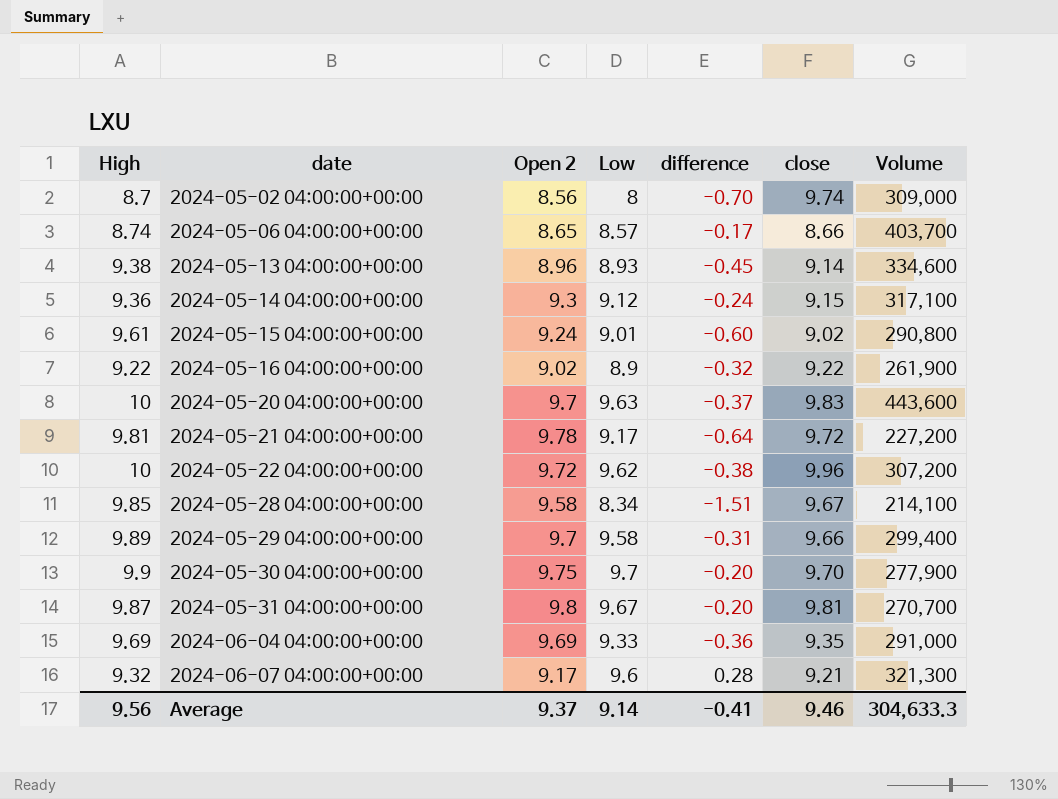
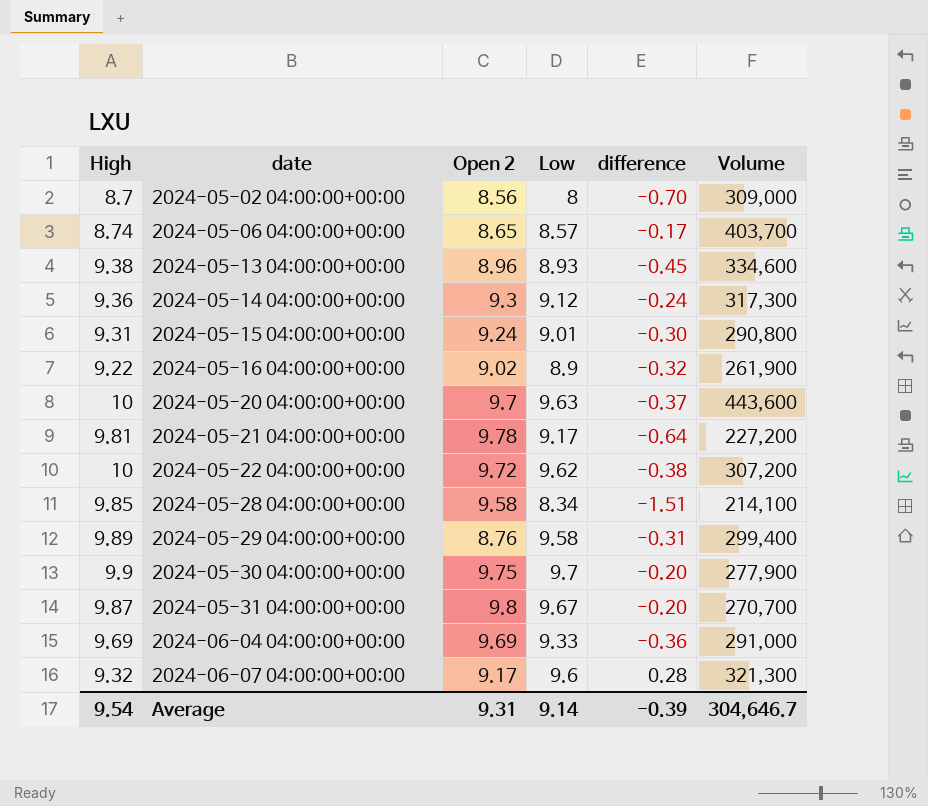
column close | position: 6 -> none
2024-05-14 04:00:00+00:00 | Volume: 317,100 -> 317,300
2024-05-15 04:00:00+00:00 | High: 9.61 -> 9.31
2024-05-15 04:00:00+00:00 | difference: -0.60 -> -0.30
2024-05-29 04:00:00+00:00 | Open 2: 9.7 -> 8.76
Average | High: 9.56 -> 9.54
Average | Open 2: 9.37 -> 9.31
Average | difference: -0.41 -> -0.39
Average | Volume: 304,633.3 -> 304,646.7

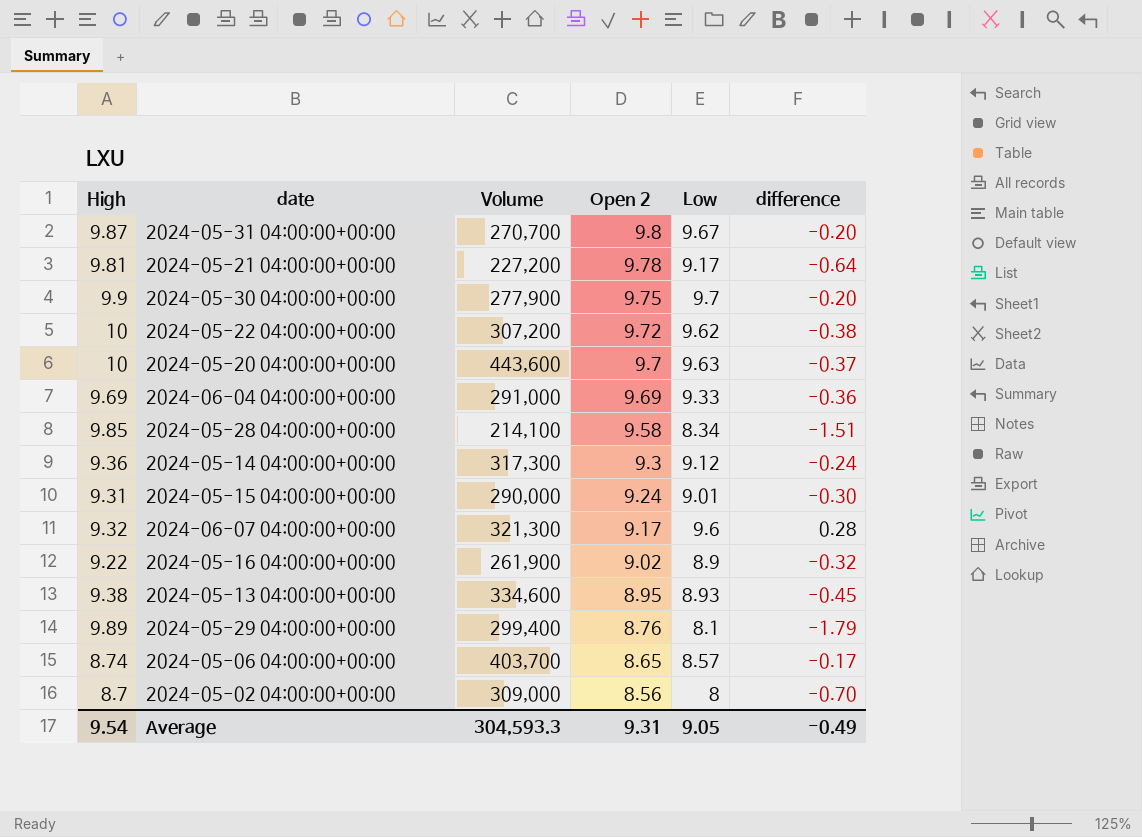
row order: date ascending -> Open 2 descending
column Volume | position: 6 -> 3
2024-05-15 04:00:00+00:00 | Volume: 290,800 -> 290,000
2024-05-13 04:00:00+00:00 | Open 2: 8.96 -> 8.95
2024-05-29 04:00:00+00:00 | Low: 9.58 -> 8.1
2024-05-29 04:00:00+00:00 | difference: -0.31 -> -1.79
Average | Volume: 304,646.7 -> 304,593.3
Average | Low: 9.14 -> 9.05
Average | difference: -0.39 -> -0.49

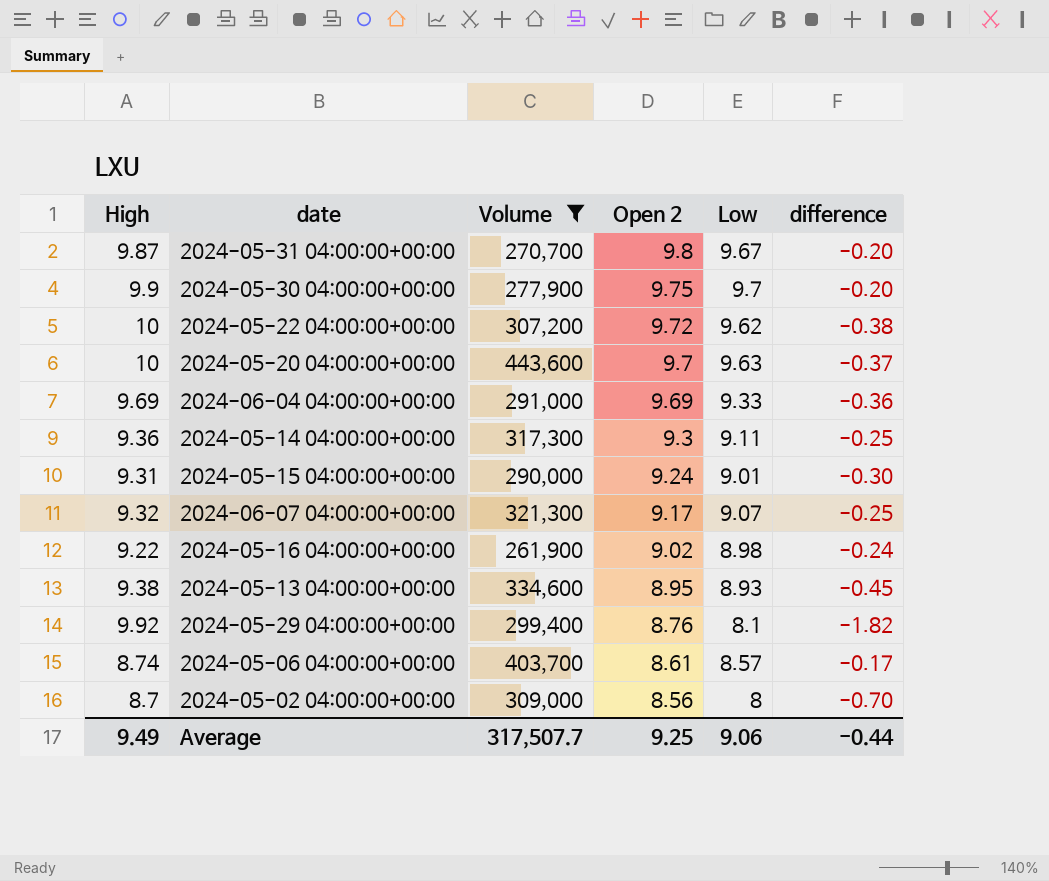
filter: none -> Volume >= 261,900
2024-05-14 04:00:00+00:00 | Low: 9.12 -> 9.11
2024-05-14 04:00:00+00:00 | difference: -0.24 -> -0.25
2024-06-07 04:00:00+00:00 | Low: 9.6 -> 9.07
2024-06-07 04:00:00+00:00 | difference: 0.28 -> -0.25
2024-05-16 04:00:00+00:00 | Low: 8.9 -> 8.98
2024-05-16 04:00:00+00:00 | difference: -0.32 -> -0.24
2024-05-29 04:00:00+00:00 | High: 9.89 -> 9.92
2024-05-29 04:00:00+00:00 | difference: -1.79 -> -1.82
2024-05-06 04:00:00+00:00 | Open 2: 8.65 -> 8.61
Average | High: 9.54 -> 9.49
Average | Volume: 304,593.3 -> 317,507.7
Average | Open 2: 9.31 -> 9.25
Average | Low: 9.05 -> 9.06
Average | difference: -0.49 -> -0.44

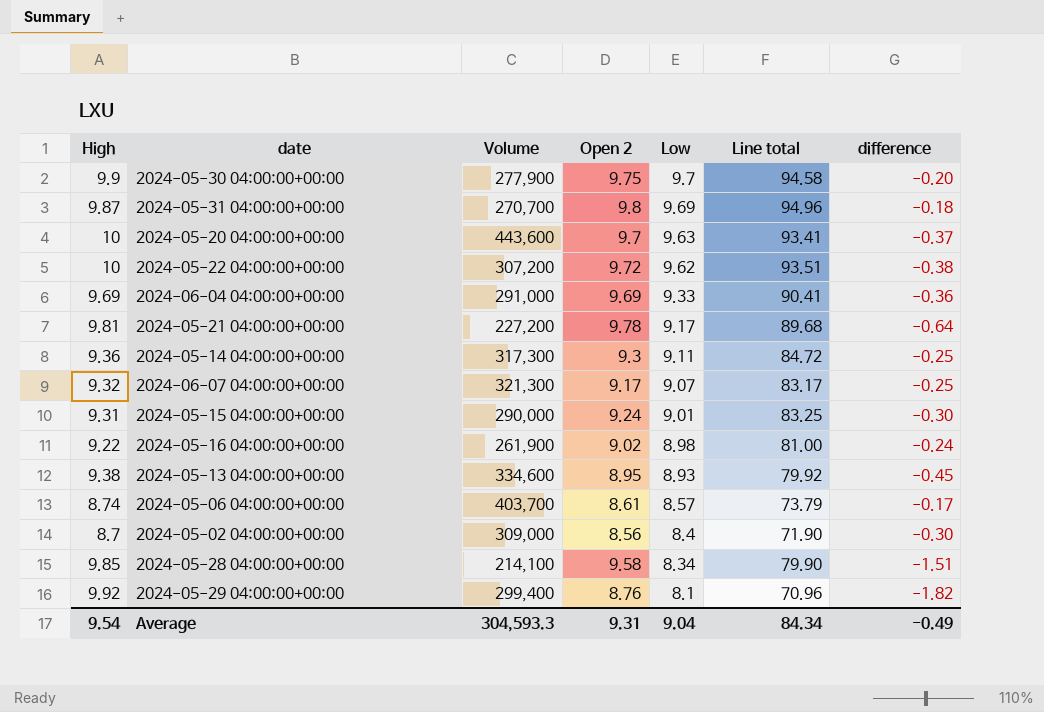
filter: Volume >= 261,900 -> none
row order: Open 2 descending -> Low descending
column Line total | formula: none -> [Open 2] * [Low]
2024-05-31 04:00:00+00:00 | Low: 9.67 -> 9.69
2024-05-31 04:00:00+00:00 | difference: -0.20 -> -0.18
2024-05-02 04:00:00+00:00 | Low: 8 -> 8.4
2024-05-02 04:00:00+00:00 | difference: -0.70 -> -0.30
Average | High: 9.49 -> 9.54
Average | Volume: 317,507.7 -> 304,593.3
Average | Open 2: 9.25 -> 9.31
Average | Low: 9.06 -> 9.04
Average | difference: -0.44 -> -0.49

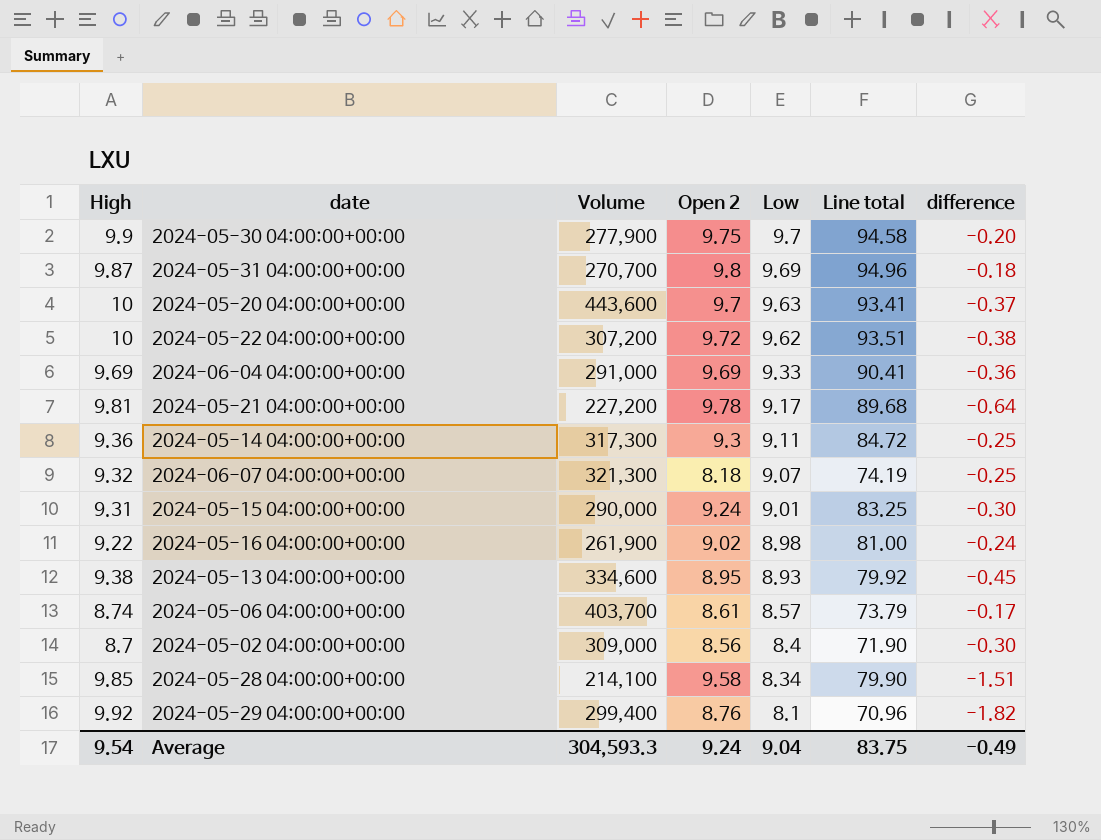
2024-06-07 04:00:00+00:00 | Open 2: 9.17 -> 8.18
2024-06-07 04:00:00+00:00 | Line total: 83.17 -> 74.19
Average | Open 2: 9.31 -> 9.24
Average | Line total: 84.34 -> 83.75

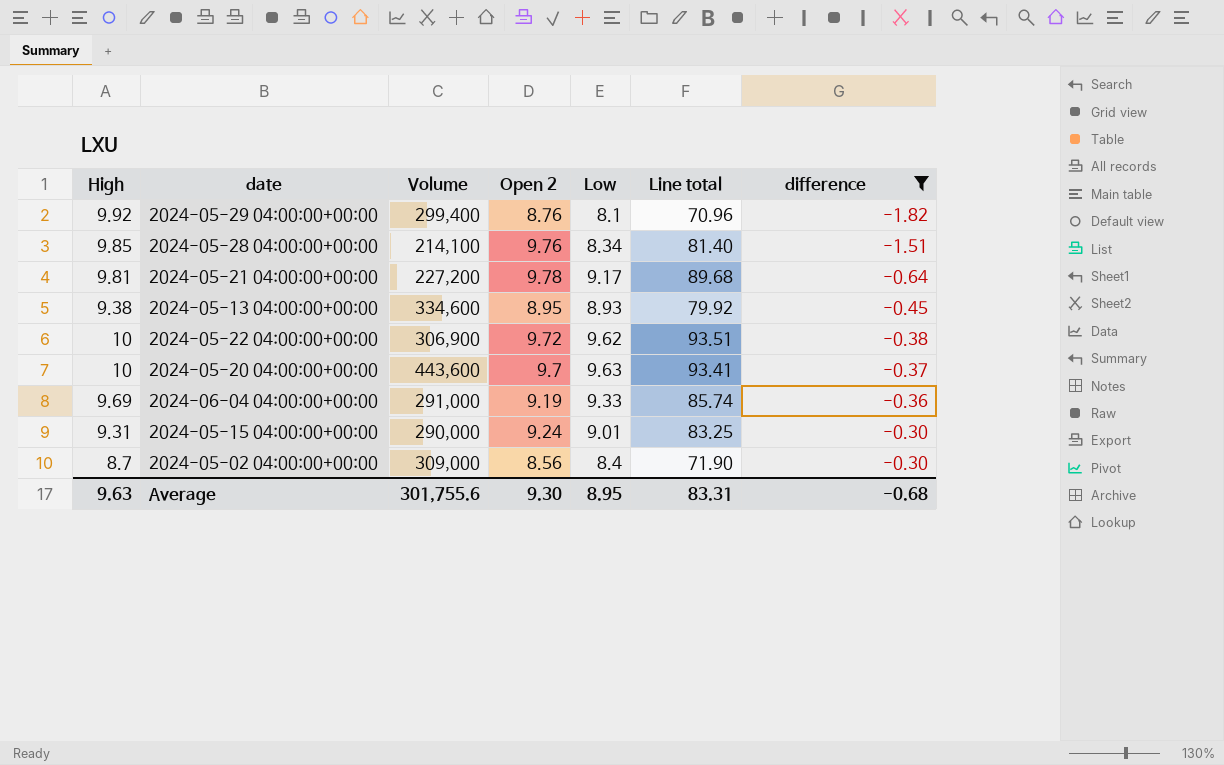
filter: none -> difference <= -0.30
row order: Low descending -> difference ascending
2024-05-28 04:00:00+00:00 | Open 2: 9.58 -> 9.76
2024-05-28 04:00:00+00:00 | Line total: 79.90 -> 81.40
2024-05-22 04:00:00+00:00 | Volume: 307,200 -> 306,900
2024-06-04 04:00:00+00:00 | Open 2: 9.69 -> 9.19
2024-06-04 04:00:00+00:00 | Line total: 90.41 -> 85.74
Average | High: 9.54 -> 9.63
Average | Volume: 304,593.3 -> 301,755.6
Average | Open 2: 9.24 -> 9.30
Average | Low: 9.04 -> 8.95
Average | Line total: 83.75 -> 83.31
Average | difference: -0.49 -> -0.68

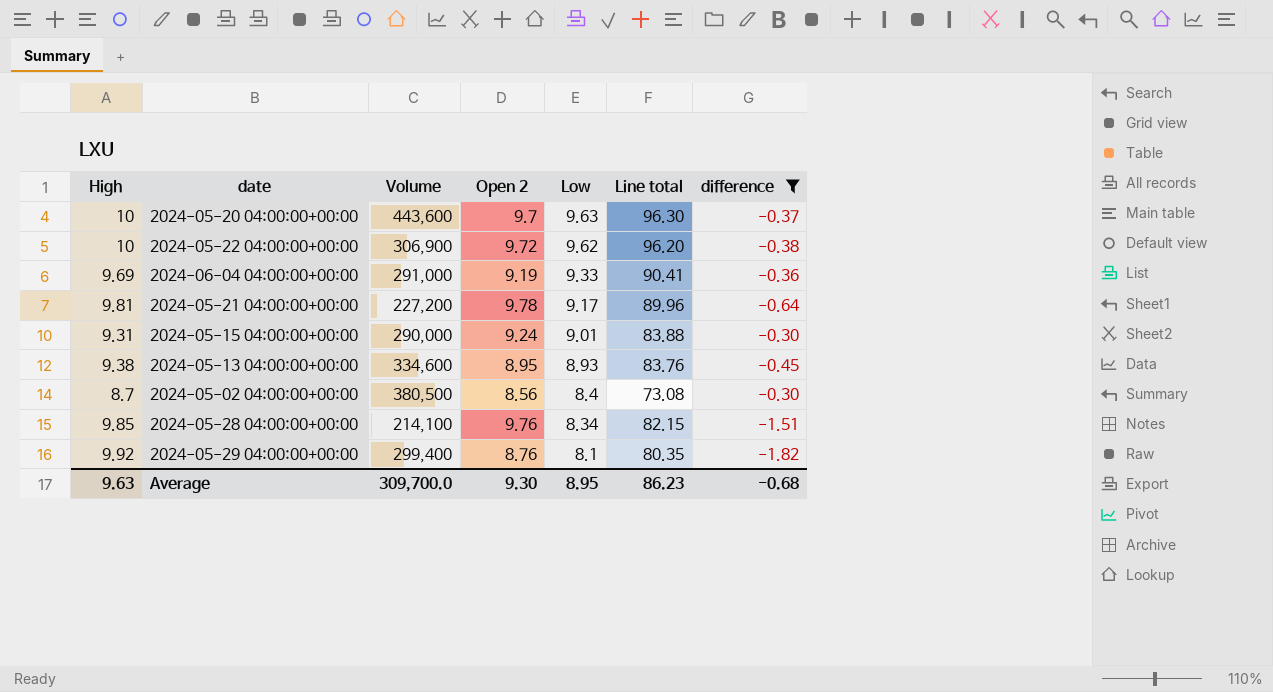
row order: difference ascending -> Low descending
column Line total | formula: [Open 2] * [Low] -> [High] * [Low]
2024-05-02 04:00:00+00:00 | Volume: 309,000 -> 380,500
Average | Volume: 301,755.6 -> 309,700.0
Average | Line total: 83.31 -> 86.23

